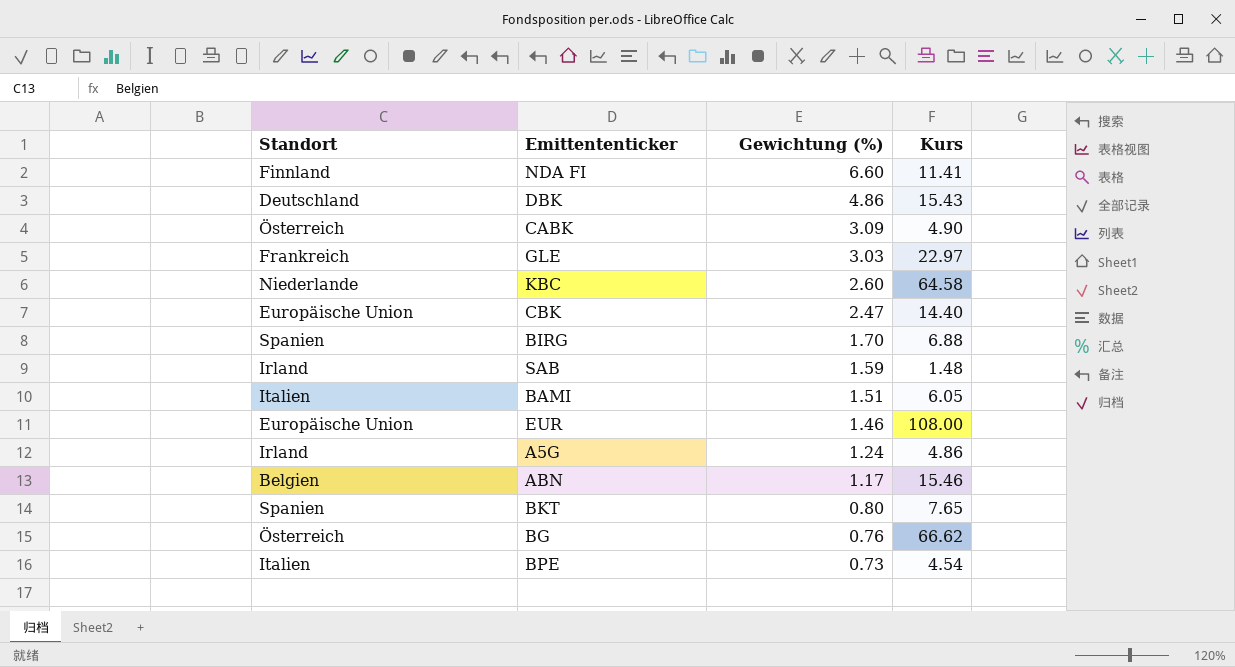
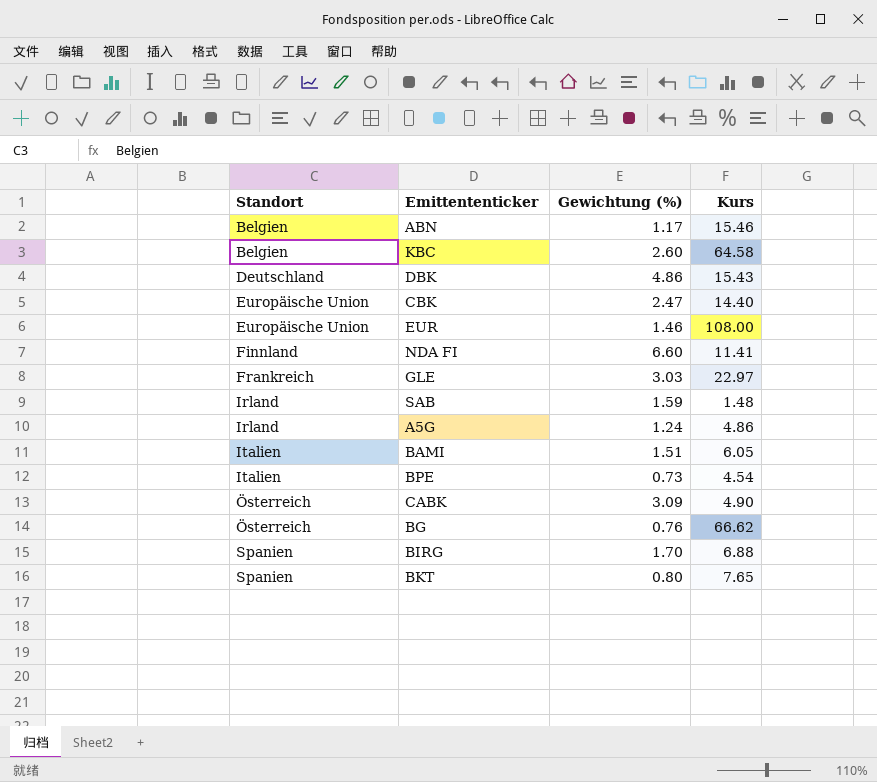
row order: Gewichtung (%) descending -> Standort ascending
KBC | Standort: Niederlande -> Belgien

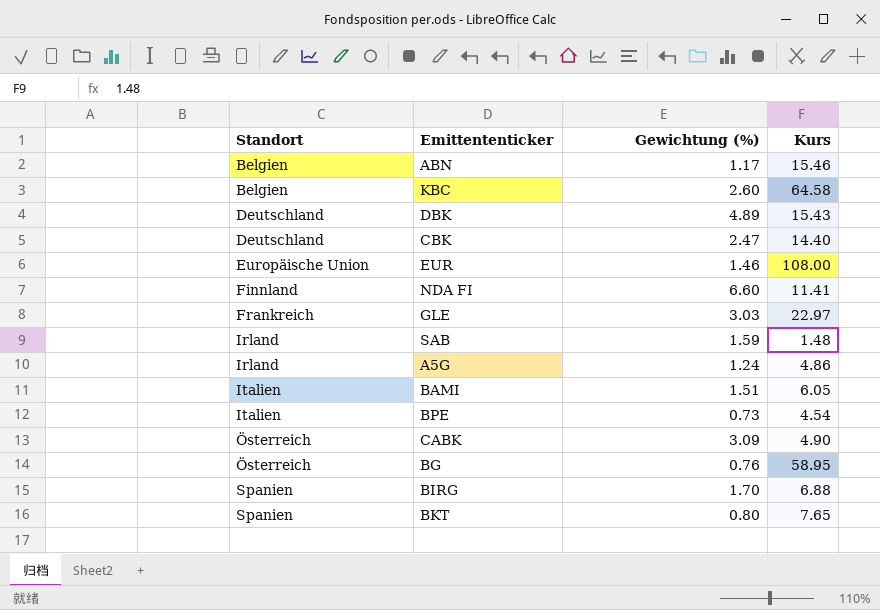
DBK | Gewichtung (%): 4.86 -> 4.89
CBK | Standort: Europäische Union -> Deutschland
BG | Kurs: 66.62 -> 58.95

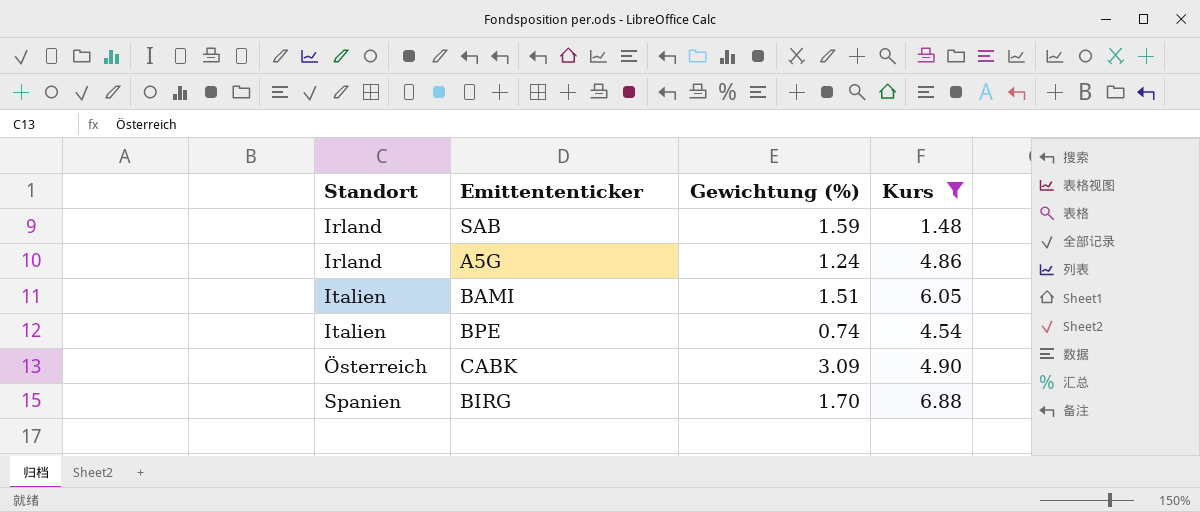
filter: none -> Kurs <= 6.88
BPE | Gewichtung (%): 0.73 -> 0.74

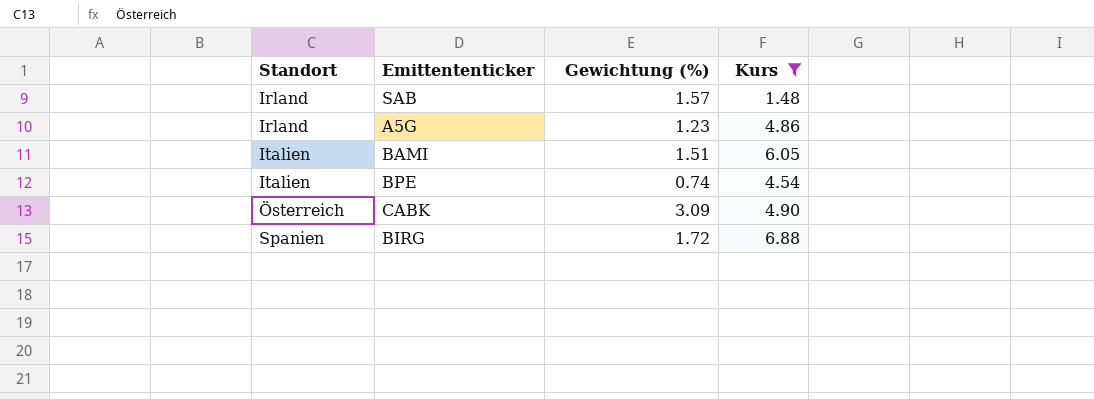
SAB | Gewichtung (%): 1.59 -> 1.57
A5G | Gewichtung (%): 1.24 -> 1.23
BIRG | Gewichtung (%): 1.70 -> 1.72

